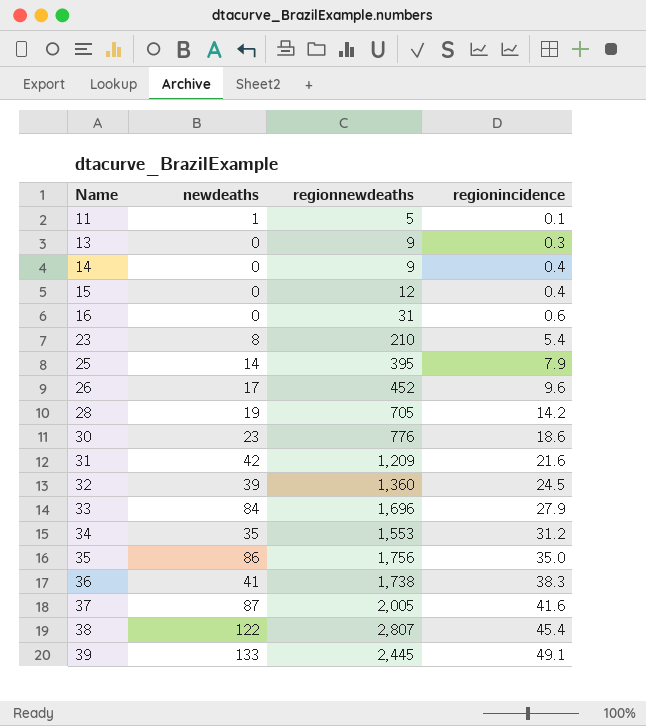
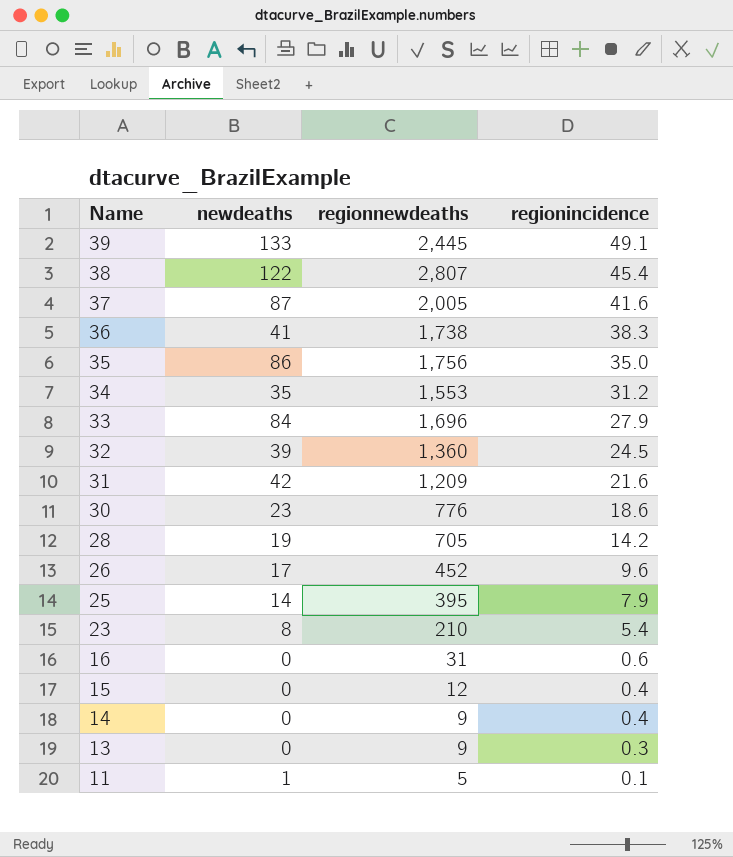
row order: Name ascending -> Name descending

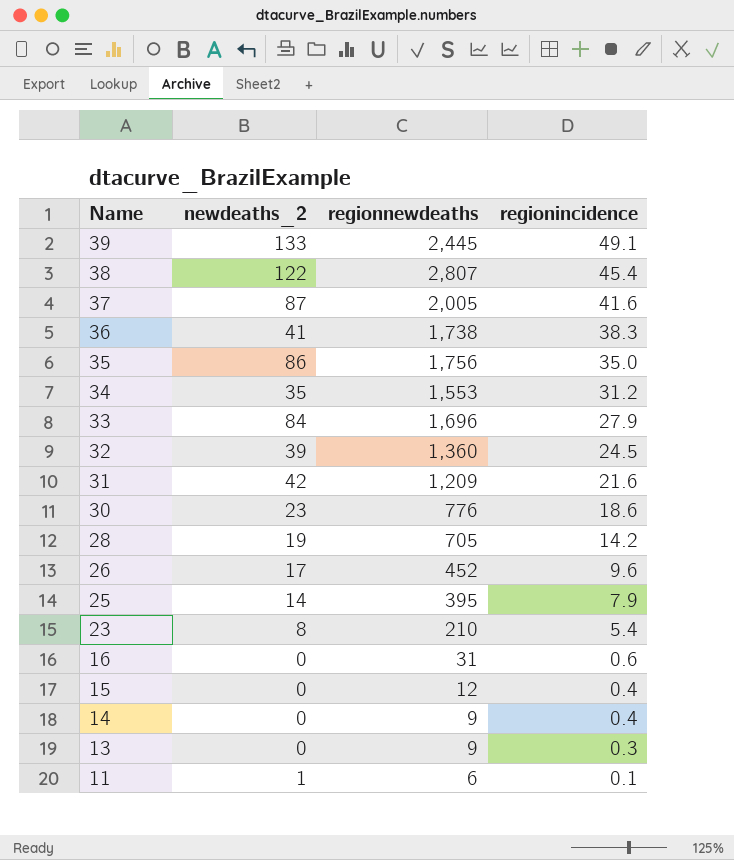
column name: newdeaths -> newdeaths_2
11 | regionnewdeaths: 5 -> 6

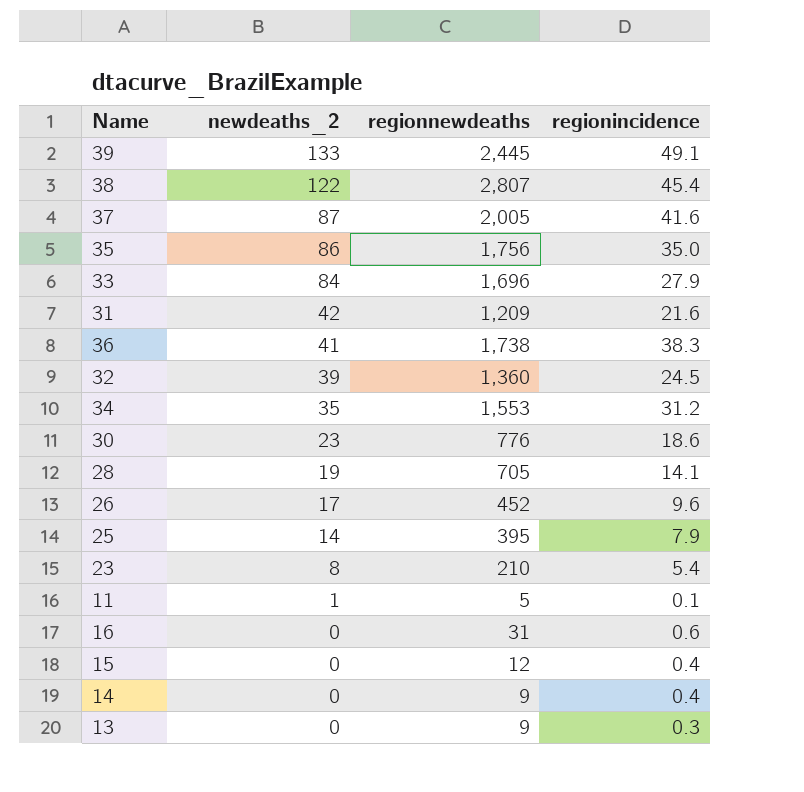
row order: Name descending -> newdeaths_2 descending
28 | regionincidence: 14.2 -> 14.1
11 | regionnewdeaths: 6 -> 5

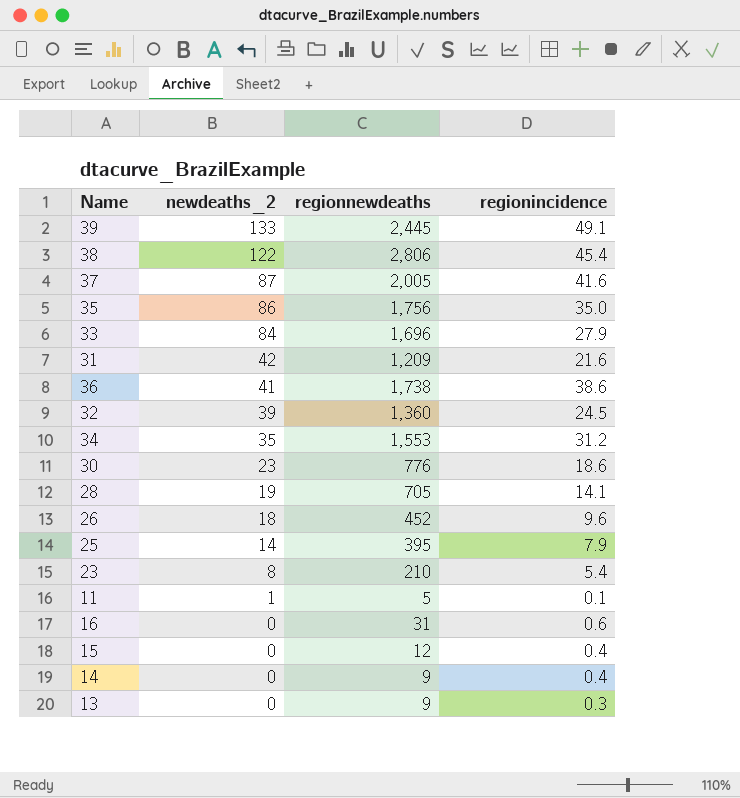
38 | regionnewdeaths: 2,807 -> 2,806
36 | regionincidence: 38.3 -> 38.6
26 | newdeaths_2: 17 -> 18

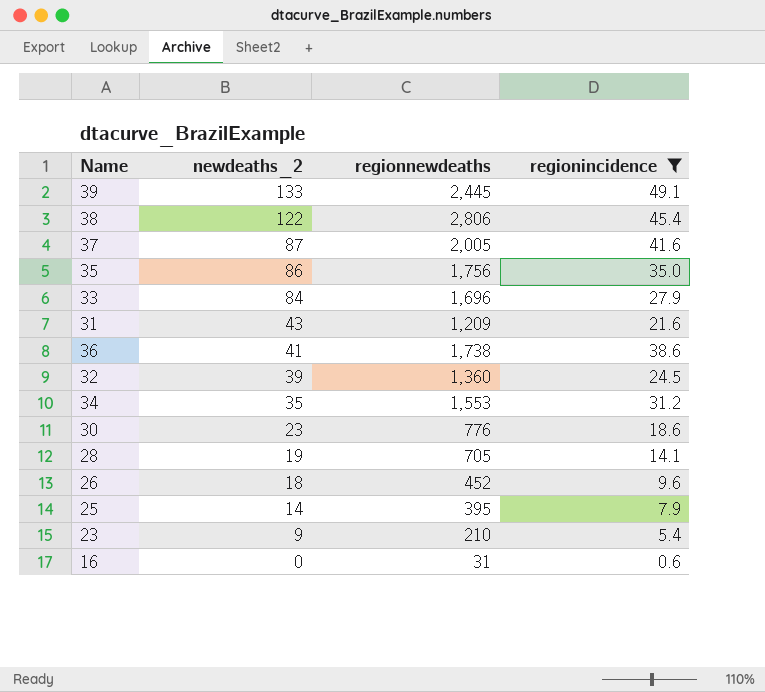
filter: none -> regionincidence >= 0.6
31 | newdeaths_2: 42 -> 43
23 | newdeaths_2: 8 -> 9

